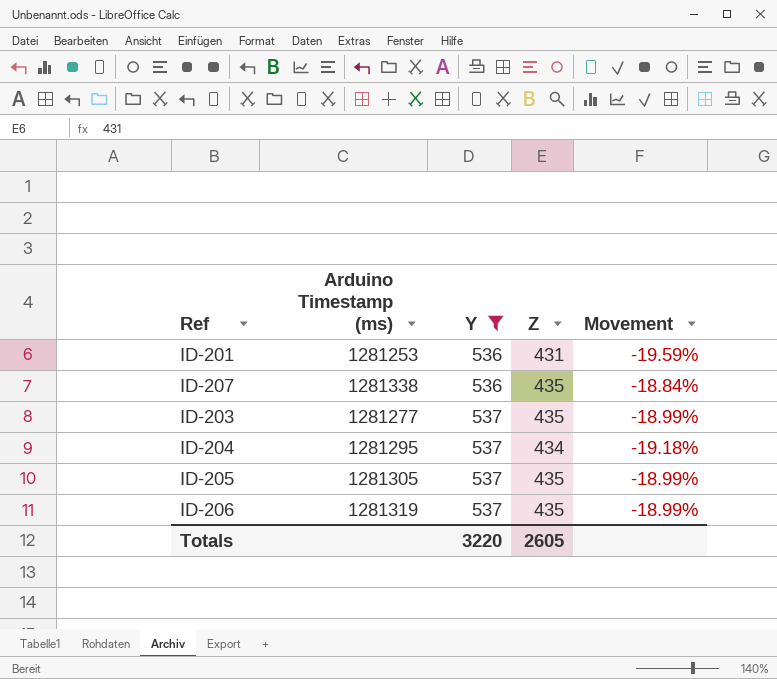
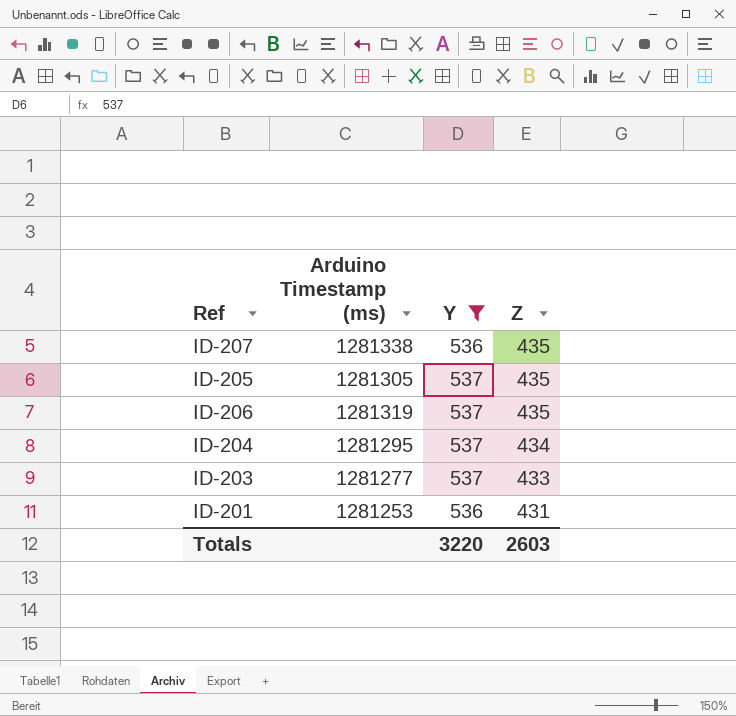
row order: Y ascending -> Z descending
column Movement | formula: ([Z] - [Y]) / [Y] -> none
ID-203 | Z: 435 -> 433
Totals | Z: 2605 -> 2603

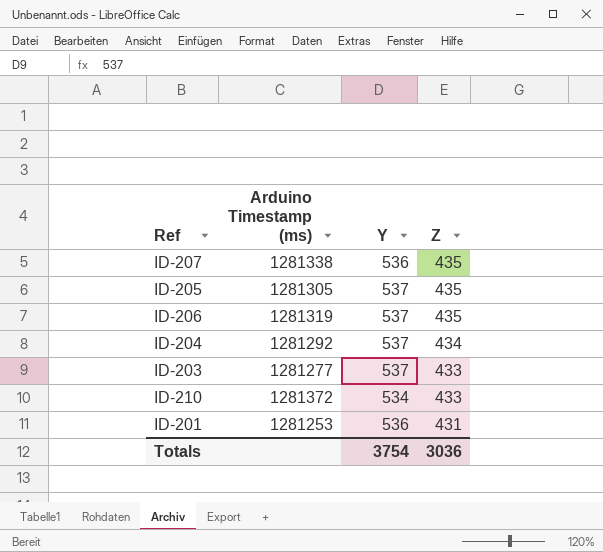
filter: Y != 534 -> none
ID-204 | Arduino Timestamp (ms): 1281295 -> 1281292
Totals | Y: 3220 -> 3754
Totals | Z: 2603 -> 3036

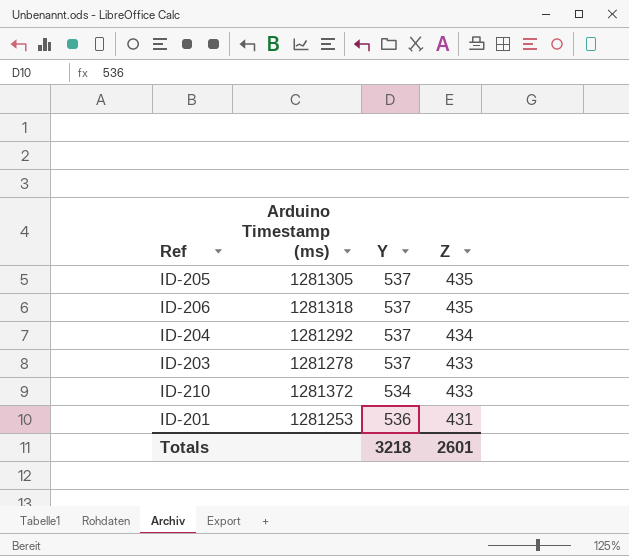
row ID-207: 1281338 | 536 | 435 -> none
ID-206 | Arduino Timestamp (ms): 1281319 -> 1281318
ID-203 | Arduino Timestamp (ms): 1281277 -> 1281278
Totals | Y: 3754 -> 3218
Totals | Z: 3036 -> 2601

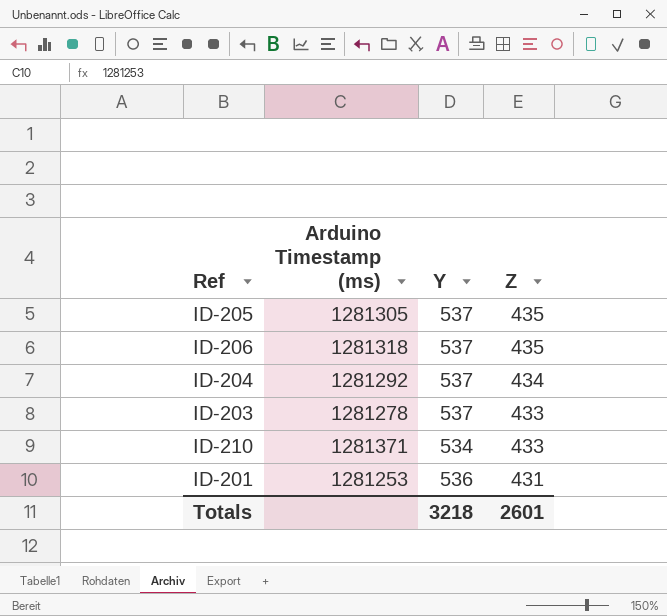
ID-210 | Arduino Timestamp (ms): 1281372 -> 1281371

